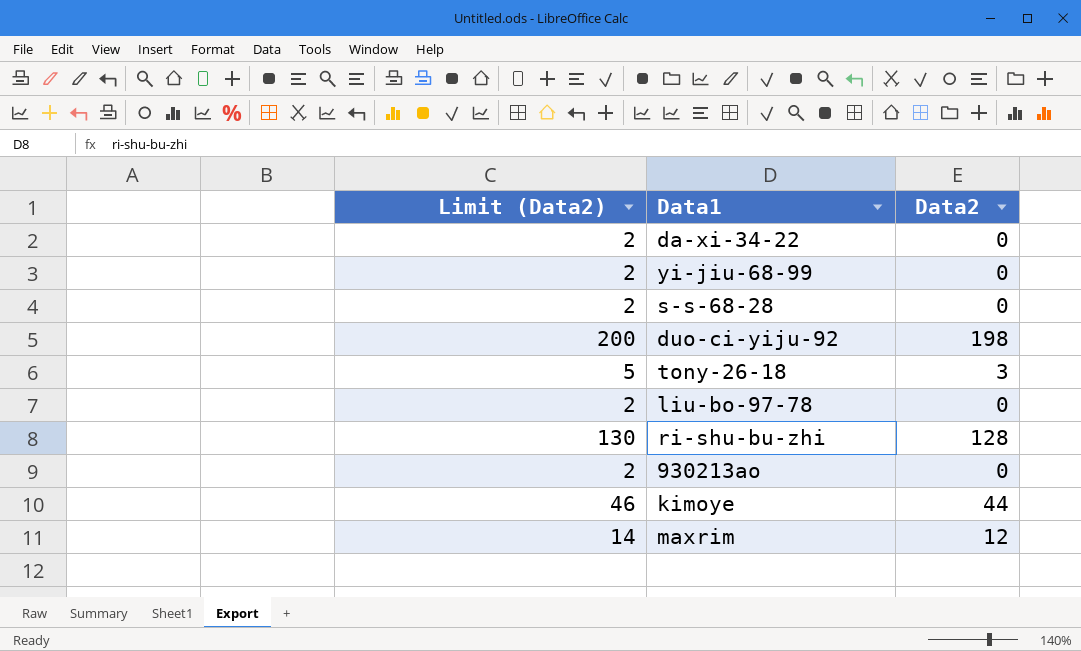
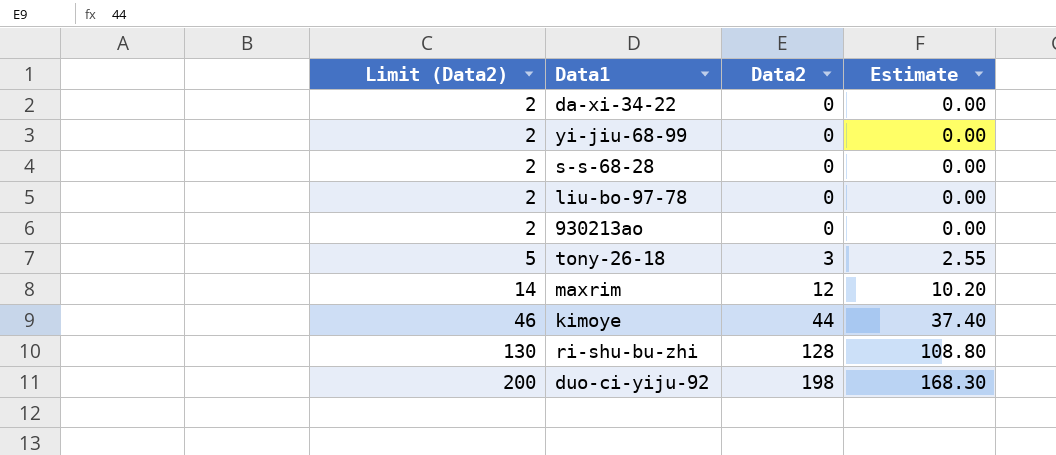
row order: none -> Limit (Data2) ascending
column Estimate | formula: none -> [Data2] * 0.85

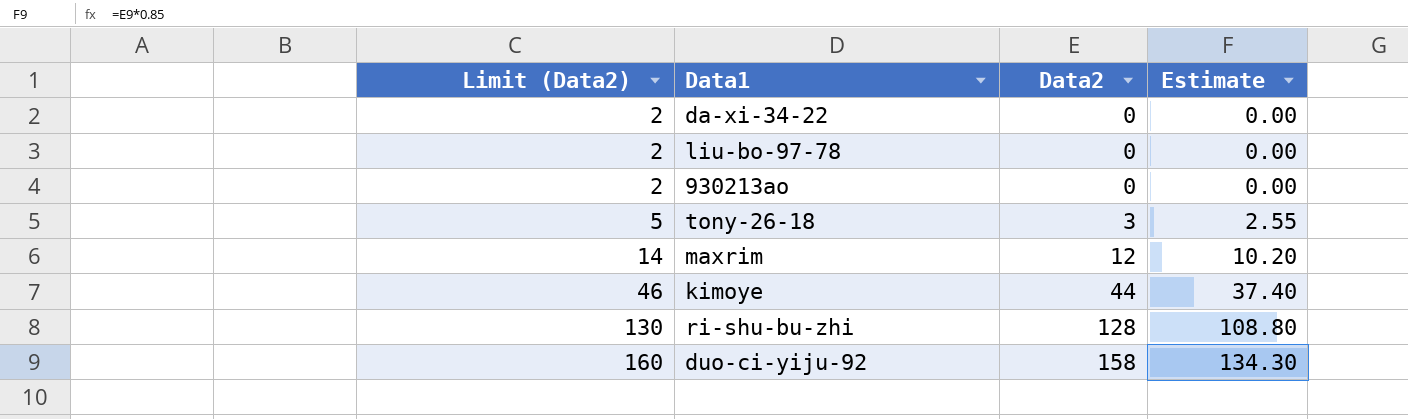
row yi-jiu-68-99: 2 | 0 | 0.00 -> none
row s-s-68-28: 2 | 0 | 0.00 -> none
duo-ci-yiju-92 | Limit (Data2): 200 -> 160
duo-ci-yiju-92 | Data2: 198 -> 158
duo-ci-yiju-92 | Estimate: 168.30 -> 134.30

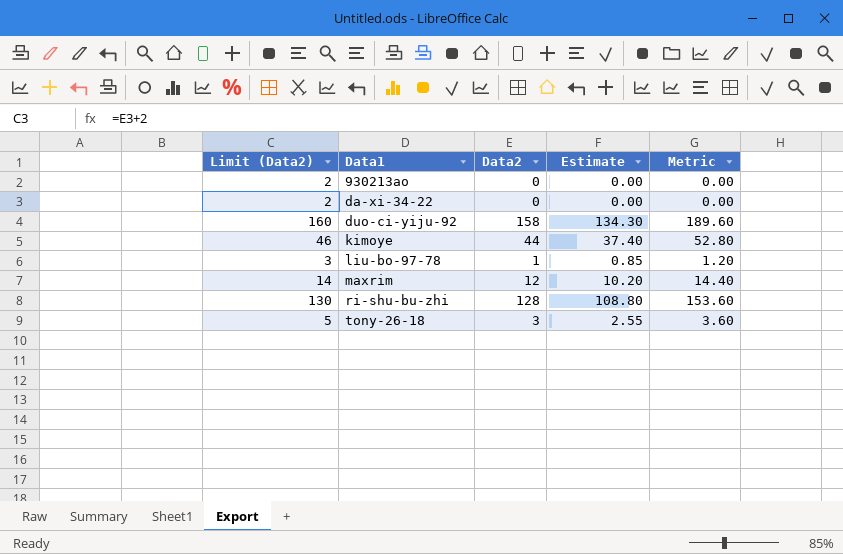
row order: Limit (Data2) ascending -> Data1 ascending
column Metric | formula: none -> [Data2] * 1.2
liu-bo-97-78 | Limit (Data2): 2 -> 3
liu-bo-97-78 | Data2: 0 -> 1
liu-bo-97-78 | Estimate: 0.00 -> 0.85

